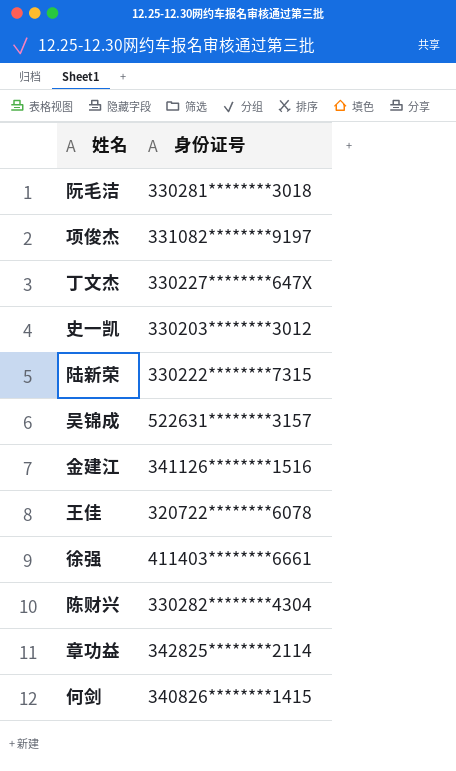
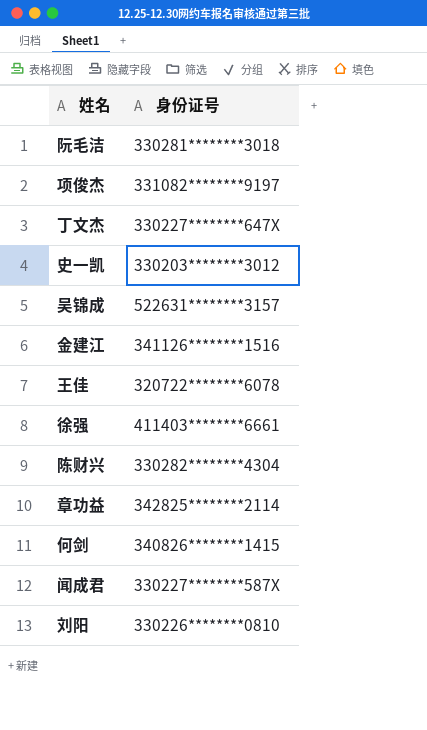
row 陆新荣: 330222********7315 -> none
row 闻成君: none -> 330227********587X
row 刘阳: none -> 330226********0810

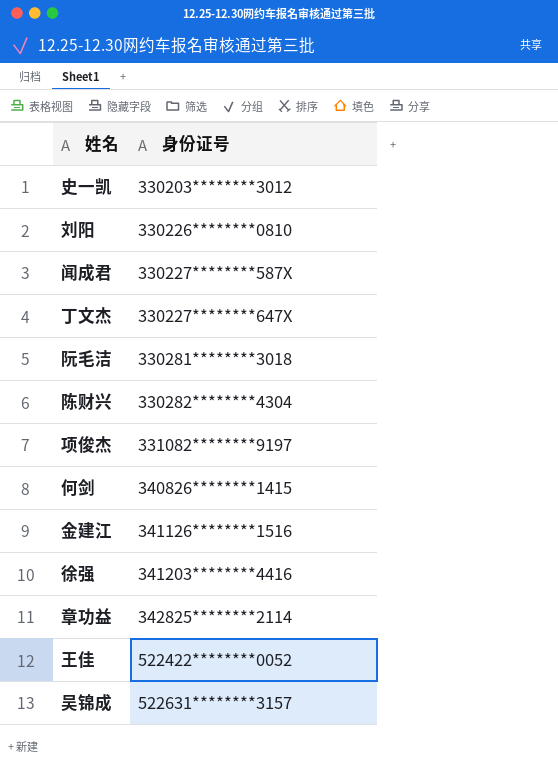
row order: none -> 身份证号 ascending
徐强 | 身份证号: 411403********6661 -> 341203********4416
王佳 | 身份证号: 320722********6078 -> 522422********0052

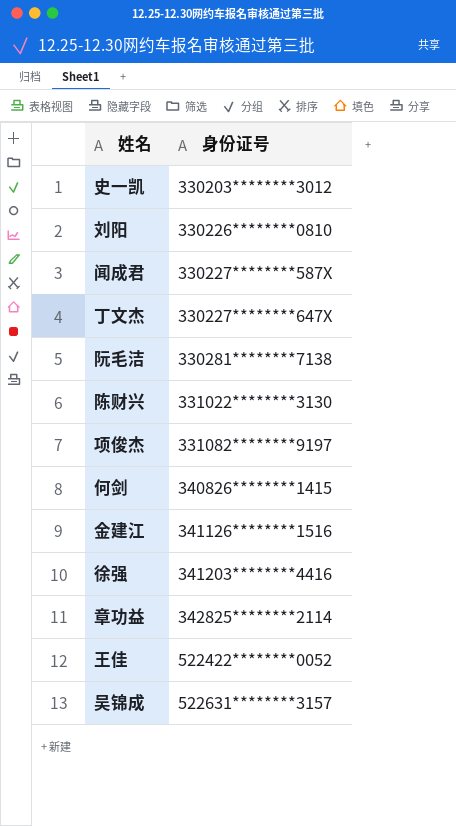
阮毛洁 | 身份证号: 330281********3018 -> 330281********7138
陈财兴 | 身份证号: 330282********4304 -> 331022********3130

